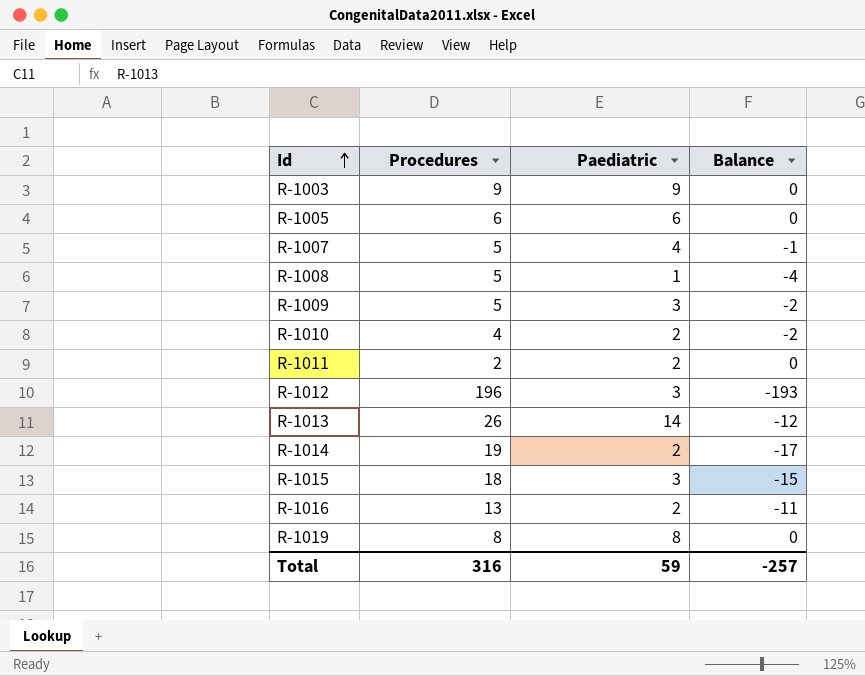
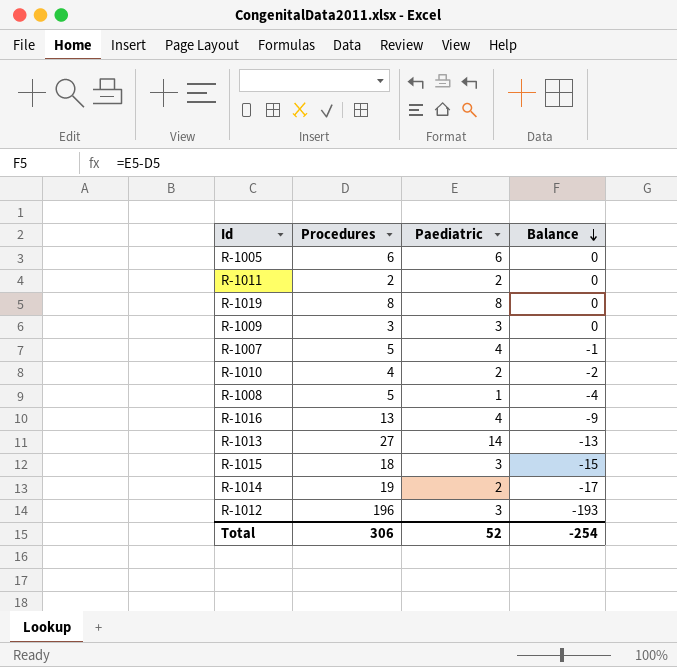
row order: Id ascending -> Balance descending
row R-1003: 9 | 9 | 0 -> none
R-1009 | Procedures: 5 -> 3
R-1009 | Balance: -2 -> 0
R-1016 | Paediatric: 2 -> 4
R-1016 | Balance: -11 -> -9
R-1013 | Procedures: 26 -> 27
R-1013 | Balance: -12 -> -13
Total | Procedures: 316 -> 306
Total | Paediatric: 59 -> 52
Total | Balance: -257 -> -254

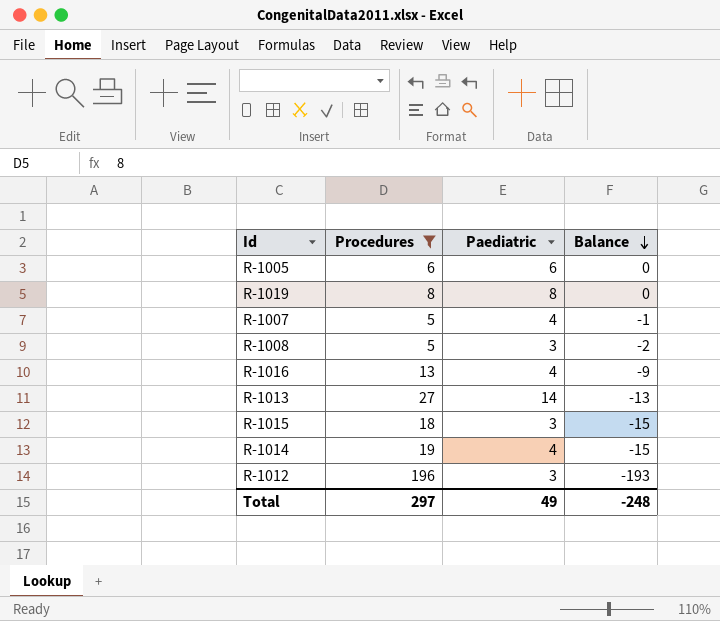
filter: none -> Procedures >= 5
R-1008 | Paediatric: 1 -> 3
R-1008 | Balance: -4 -> -2
R-1014 | Paediatric: 2 -> 4
R-1014 | Balance: -17 -> -15
Total | Procedures: 306 -> 297
Total | Paediatric: 52 -> 49
Total | Balance: -254 -> -248

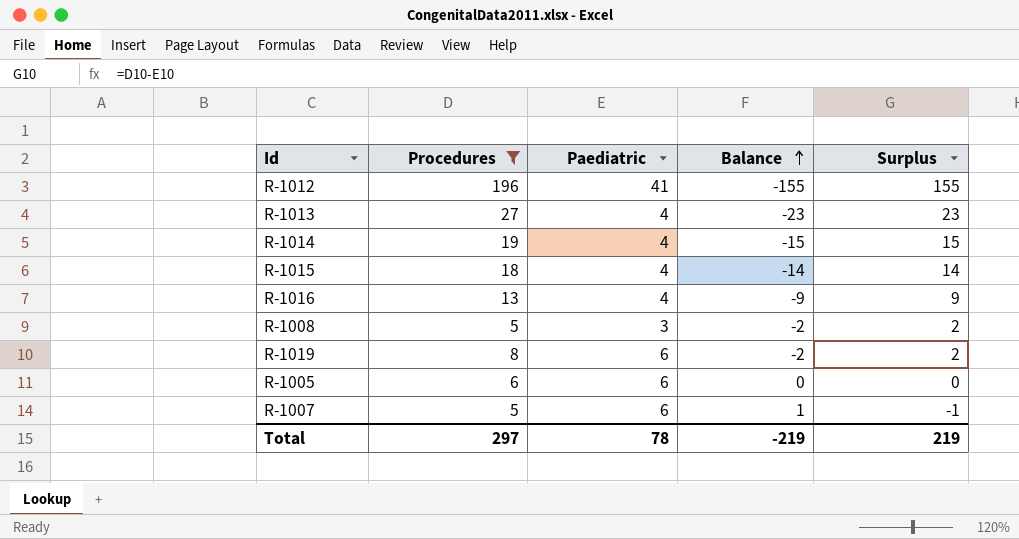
row order: Balance descending -> Balance ascending
column Surplus | formula: none -> [Procedures] - [Paediatric]
R-1012 | Paediatric: 3 -> 41
R-1012 | Balance: -193 -> -155
R-1013 | Paediatric: 14 -> 4
R-1013 | Balance: -13 -> -23
R-1015 | Paediatric: 3 -> 4
R-1015 | Balance: -15 -> -14
R-1019 | Paediatric: 8 -> 6
R-1019 | Balance: 0 -> -2
R-1007 | Paediatric: 4 -> 6
R-1007 | Balance: -1 -> 1
Total | Paediatric: 49 -> 78
Total | Balance: -248 -> -219

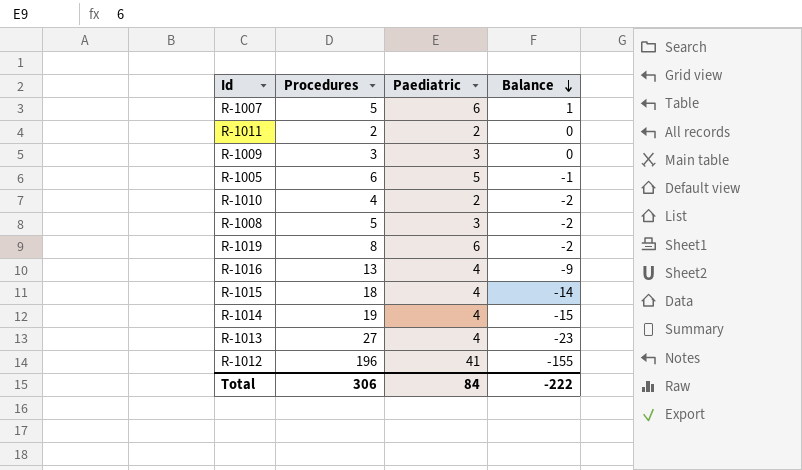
filter: Procedures >= 5 -> none
row order: Balance ascending -> Balance descending
column Surplus | formula: [Procedures] - [Paediatric] -> none
R-1005 | Paediatric: 6 -> 5
R-1005 | Balance: 0 -> -1
Total | Procedures: 297 -> 306
Total | Paediatric: 78 -> 84
Total | Balance: -219 -> -222

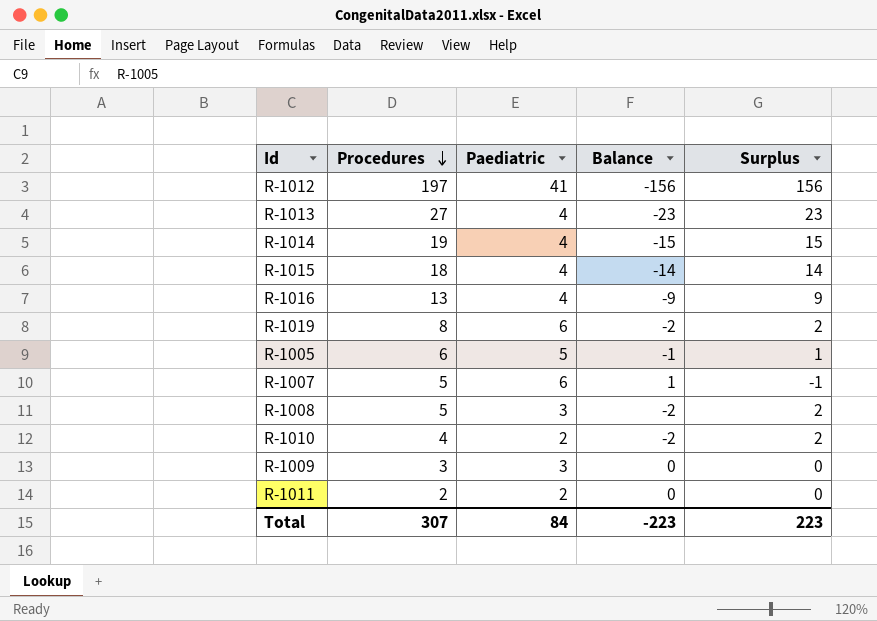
row order: Balance descending -> Procedures descending
column Surplus | formula: none -> [Procedures] - [Paediatric]
R-1012 | Procedures: 196 -> 197
R-1012 | Balance: -155 -> -156
Total | Procedures: 306 -> 307
Total | Balance: -222 -> -223

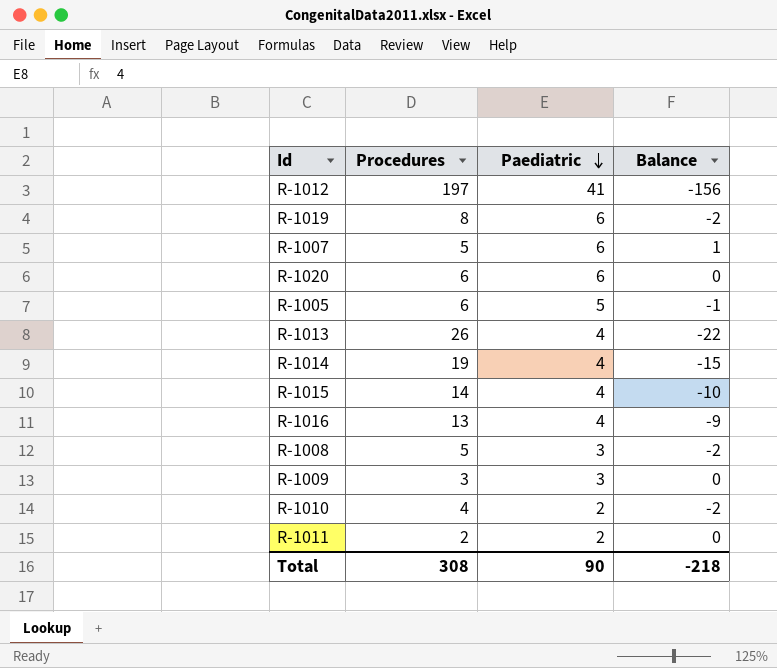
row order: Procedures descending -> Paediatric descending
column Surplus | formula: [Procedures] - [Paediatric] -> none
row R-1020: none -> 6 | 6 | 0
R-1013 | Procedures: 27 -> 26
R-1013 | Balance: -23 -> -22
R-1015 | Procedures: 18 -> 14
R-1015 | Balance: -14 -> -10
Total | Procedures: 307 -> 308
Total | Paediatric: 84 -> 90
Total | Balance: -223 -> -218

